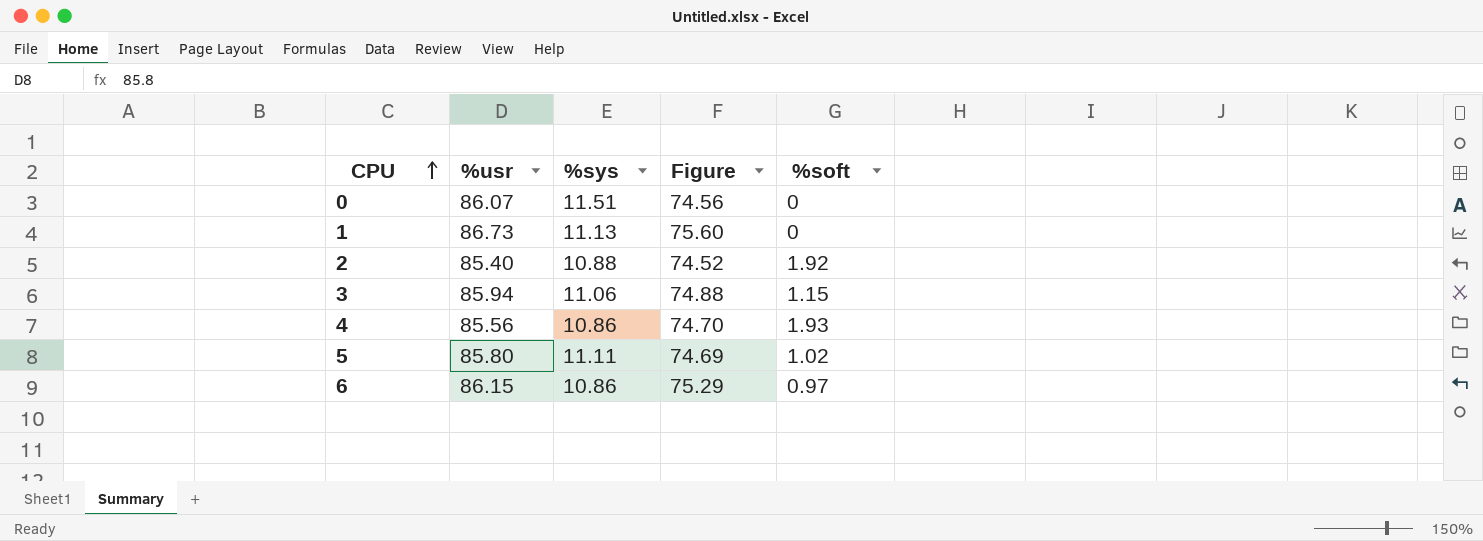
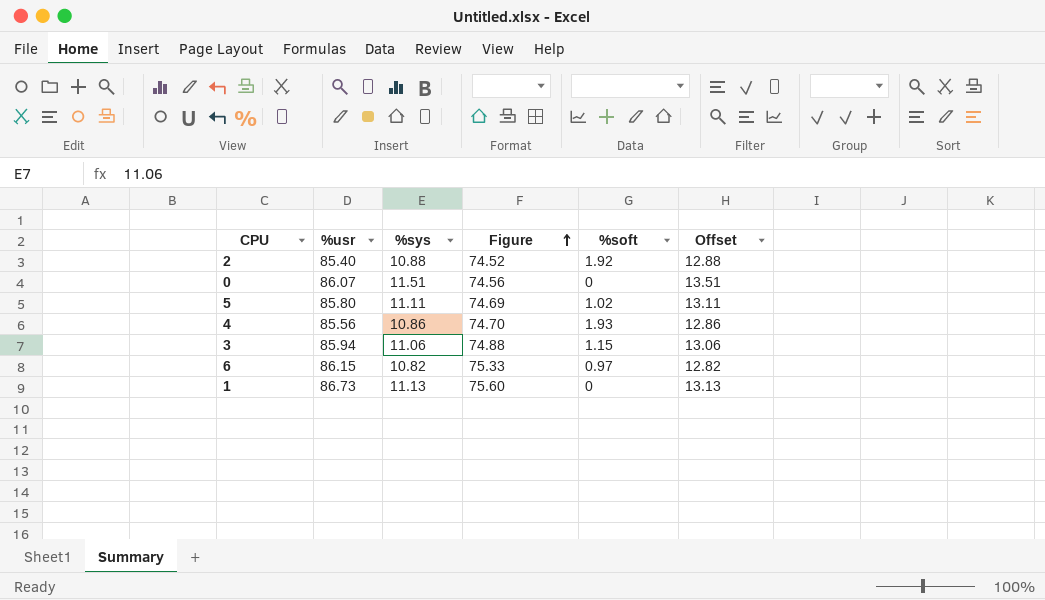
row order: CPU ascending -> Figure ascending
column Offset | formula: none -> [%sys] + 2
6 | %sys: 10.86 -> 10.82
6 | Figure: 75.29 -> 75.33

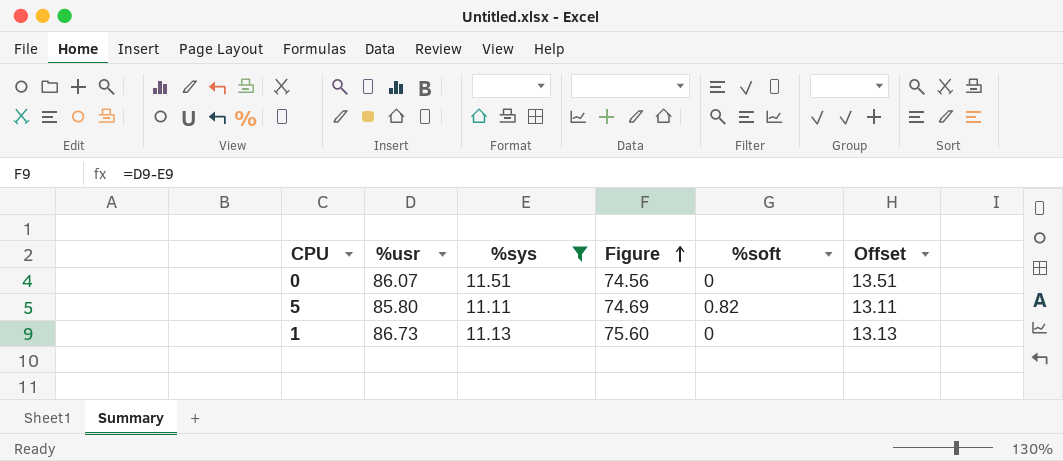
filter: none -> %sys >= 11.11
5 | %soft: 1.02 -> 0.82

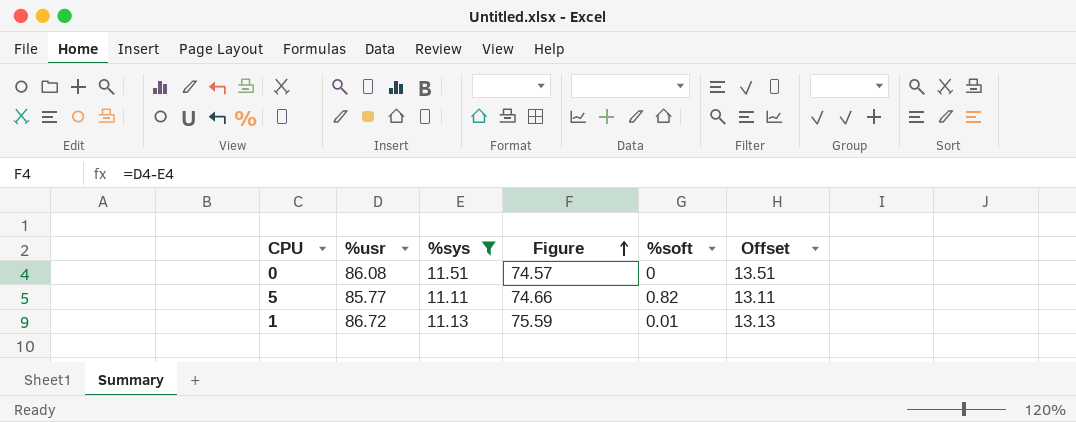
0 | %usr: 86.07 -> 86.08
0 | Figure: 74.56 -> 74.57
5 | %usr: 85.80 -> 85.77
5 | Figure: 74.69 -> 74.66
1 | %usr: 86.73 -> 86.72
1 | Figure: 75.60 -> 75.59
1 | %soft: 0 -> 0.01

